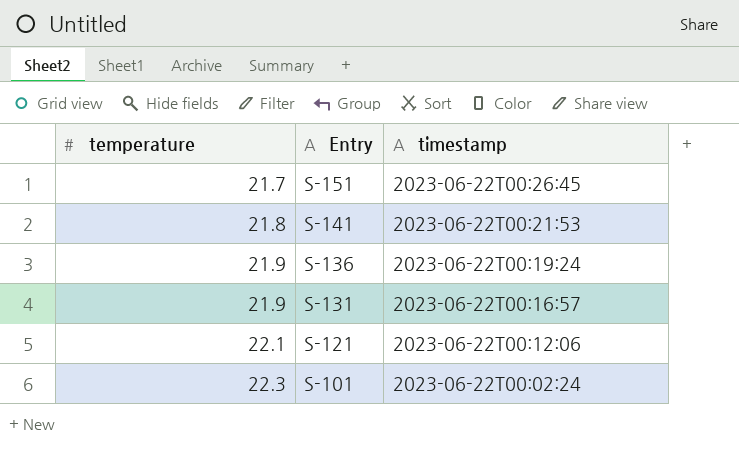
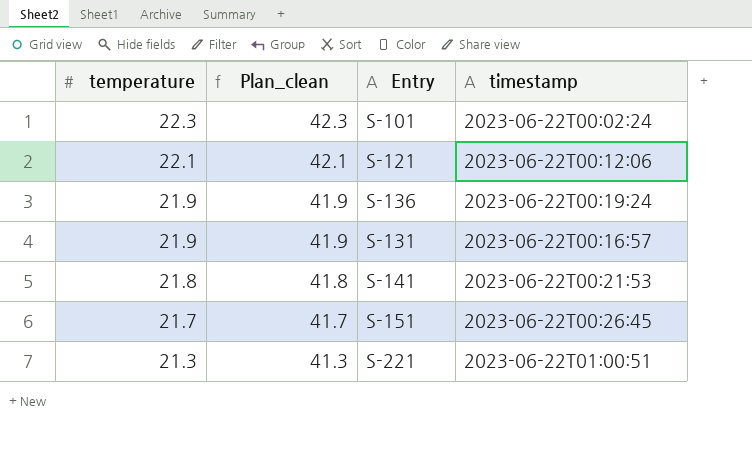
row order: temperature ascending -> temperature descending
column Plan_clean | formula: none -> [temperature] + 20
row S-221: none -> 21.3 | 41.3 | 2023-06-22T01:00:51

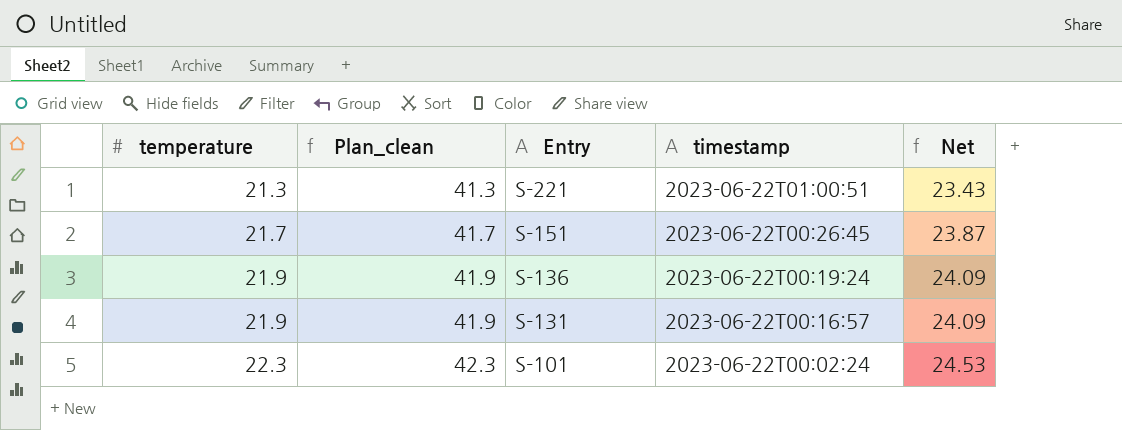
row order: temperature descending -> temperature ascending
column Net | formula: none -> [temperature] * 1.1
row S-121: 22.1 | 42.1 | 2023-06-22T00:12:06 -> none
row S-141: 21.8 | 41.8 | 2023-06-22T00:21:53 -> none

